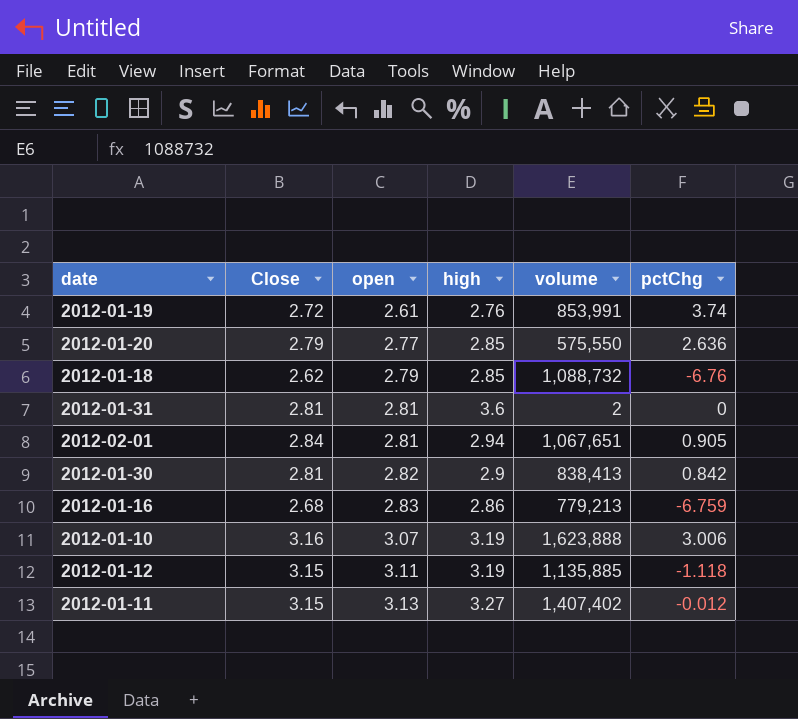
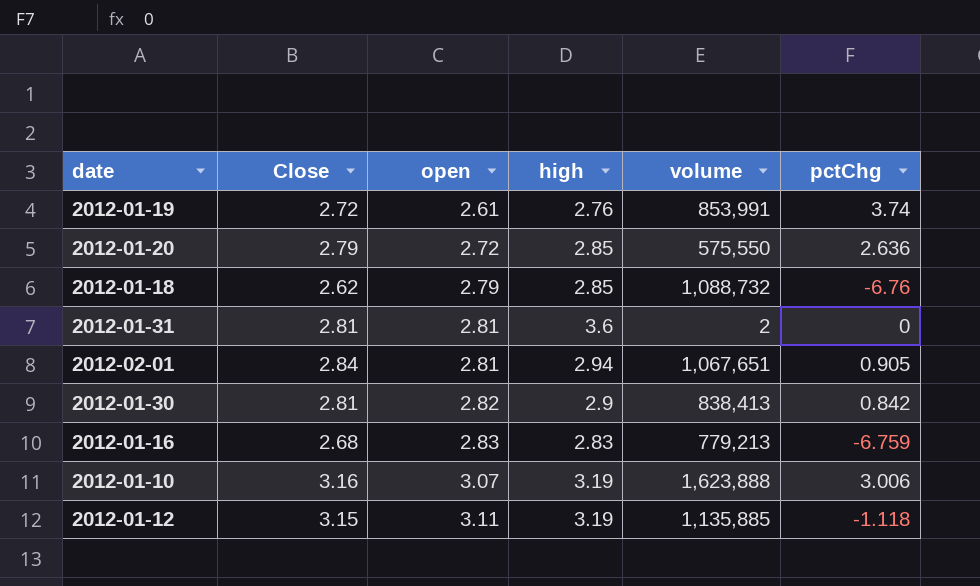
row 2012-01-11: 3.15 | 3.13 | 3.27 | 1,407,402 | -0.012 -> none
2012-01-20 | open: 2.77 -> 2.72
2012-01-16 | high: 2.86 -> 2.83

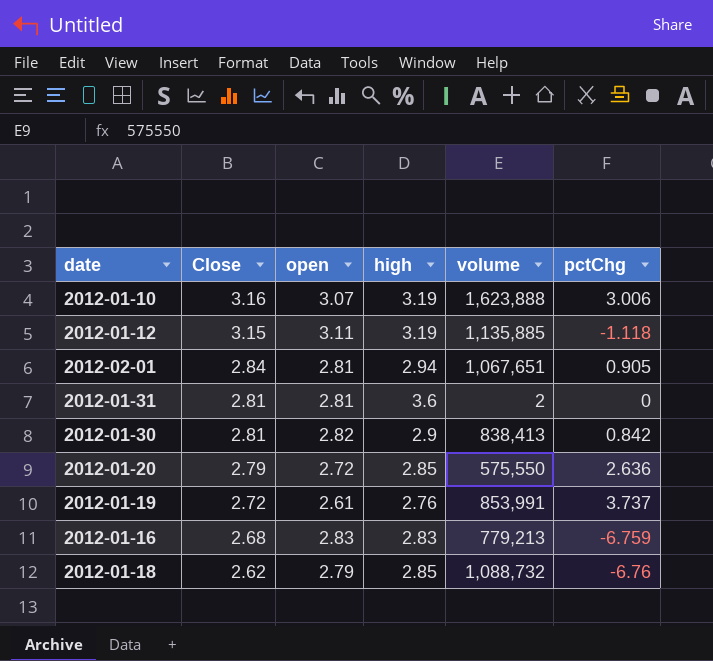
row order: open ascending -> Close descending
2012-01-19 | pctChg: 3.74 -> 3.737

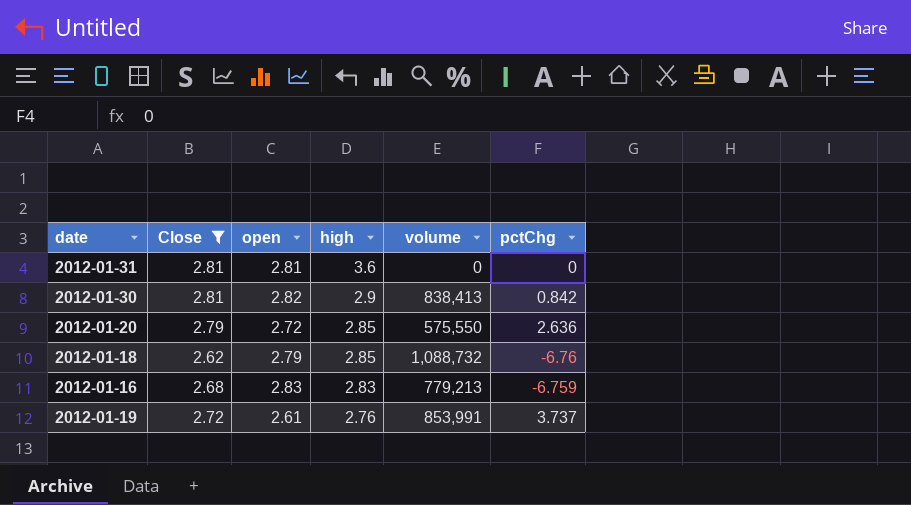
filter: none -> Close <= 2.81
row order: Close descending -> high descending
2012-01-31 | volume: 2 -> 0

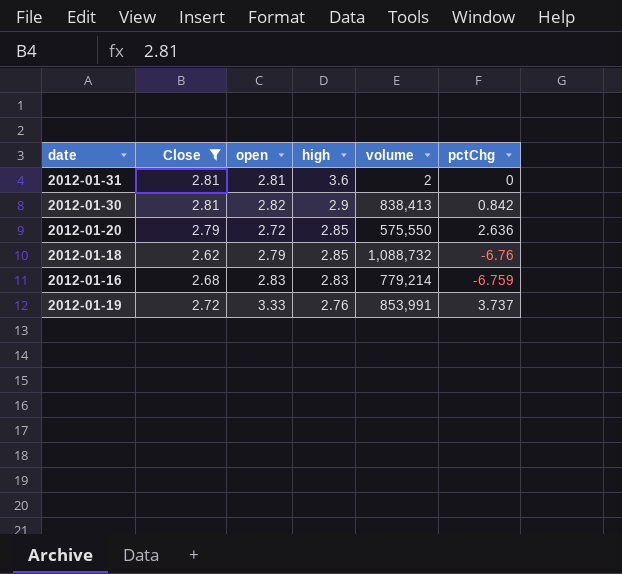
2012-01-31 | volume: 0 -> 2
2012-01-16 | volume: 779,213 -> 779,214
2012-01-19 | open: 2.61 -> 3.33

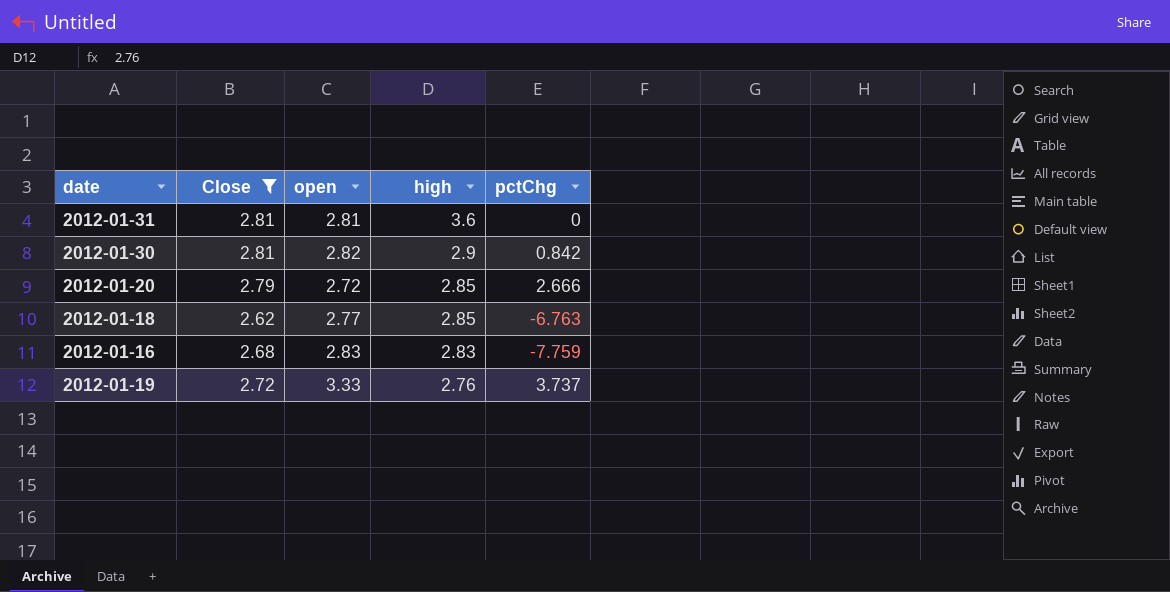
column volume | position: 5 -> none
2012-01-20 | pctChg: 2.636 -> 2.666
2012-01-18 | open: 2.79 -> 2.77
2012-01-18 | pctChg: -6.76 -> -6.763
2012-01-16 | pctChg: -6.759 -> -7.759

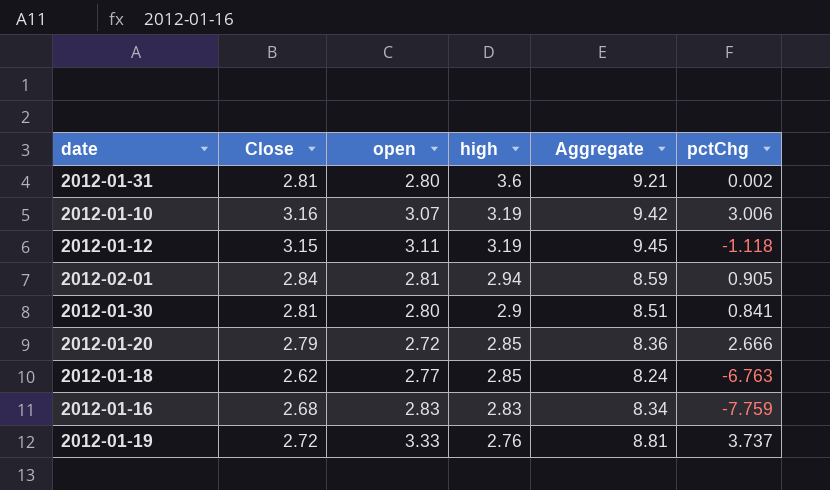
filter: Close <= 2.81 -> none
column Aggregate | formula: none -> [Close] + [open] + [high]
2012-01-31 | open: 2.81 -> 2.80
2012-01-31 | pctChg: 0 -> 0.002
2012-01-30 | open: 2.82 -> 2.80
2012-01-30 | pctChg: 0.842 -> 0.841

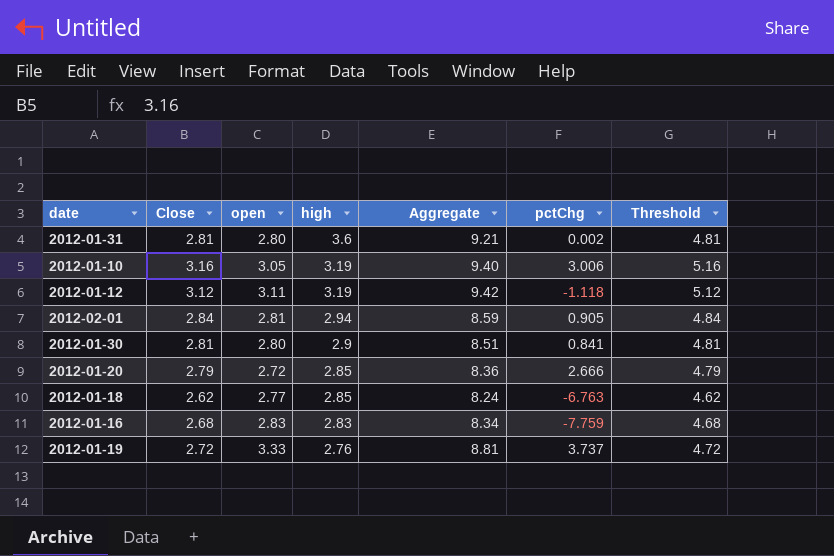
column Threshold | formula: none -> [Close] + 2
2012-01-10 | open: 3.07 -> 3.05
2012-01-10 | Aggregate: 9.42 -> 9.40
2012-01-12 | Close: 3.15 -> 3.12
2012-01-12 | Aggregate: 9.45 -> 9.42

